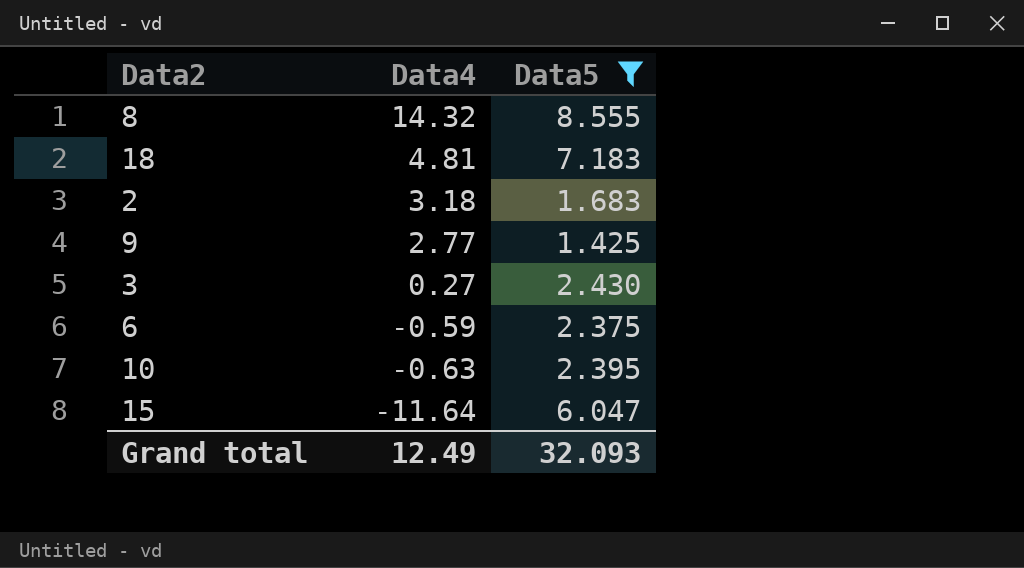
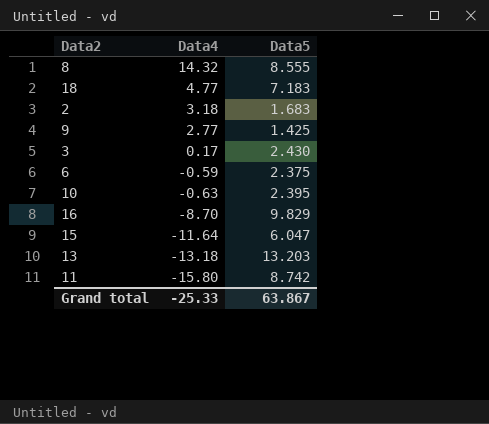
filter: Data5 <= 8.555 -> none
18 | Data4: 4.81 -> 4.77
3 | Data4: 0.27 -> 0.17
Grand total | Data4: 12.49 -> -25.33
Grand total | Data5: 32.093 -> 63.867

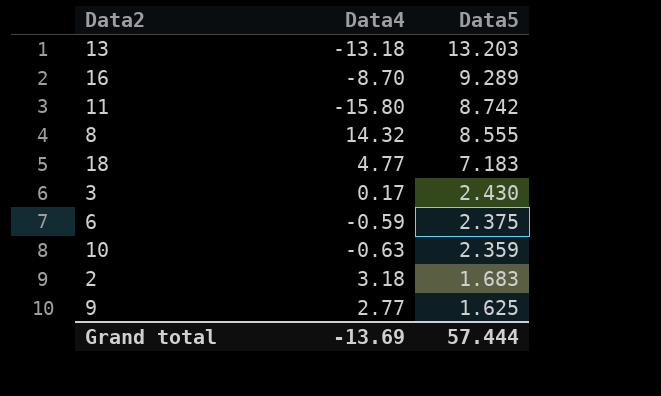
row order: Data4 descending -> Data5 descending
row 15: -11.64 | 6.047 -> none
16 | Data5: 9.829 -> 9.289
10 | Data5: 2.395 -> 2.359
9 | Data5: 1.425 -> 1.625
Grand total | Data4: -25.33 -> -13.69
Grand total | Data5: 63.867 -> 57.444

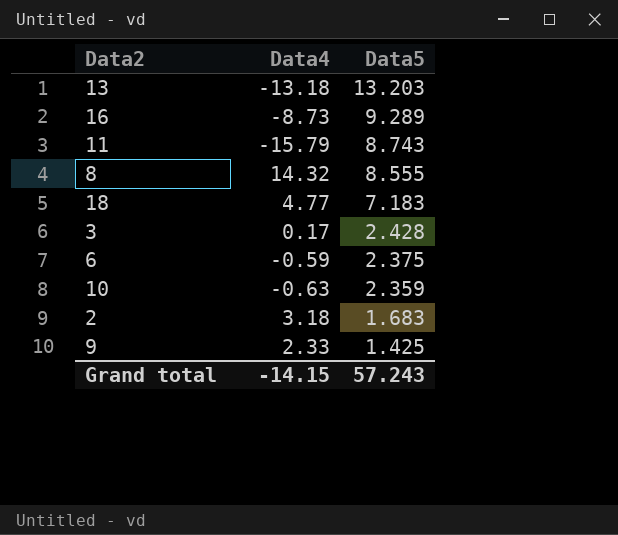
16 | Data4: -8.70 -> -8.73
11 | Data4: -15.80 -> -15.79
11 | Data5: 8.742 -> 8.743
3 | Data5: 2.430 -> 2.428
9 | Data4: 2.77 -> 2.33
9 | Data5: 1.625 -> 1.425
Grand total | Data4: -13.69 -> -14.15
Grand total | Data5: 57.444 -> 57.243

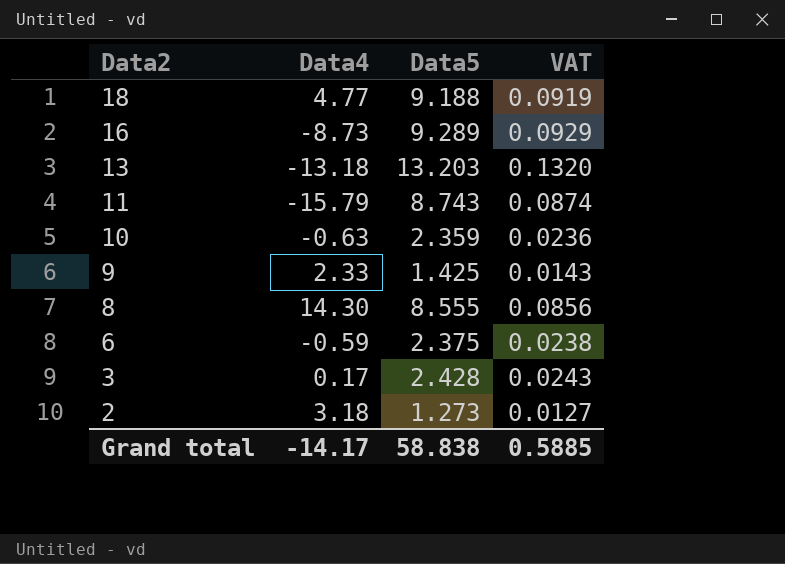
row order: Data5 descending -> Data2 descending
column VAT | formula: none -> [Data5] * 0.01
18 | Data5: 7.183 -> 9.188
8 | Data4: 14.32 -> 14.30
2 | Data5: 1.683 -> 1.273
Grand total | Data4: -14.15 -> -14.17
Grand total | Data5: 57.243 -> 58.838

